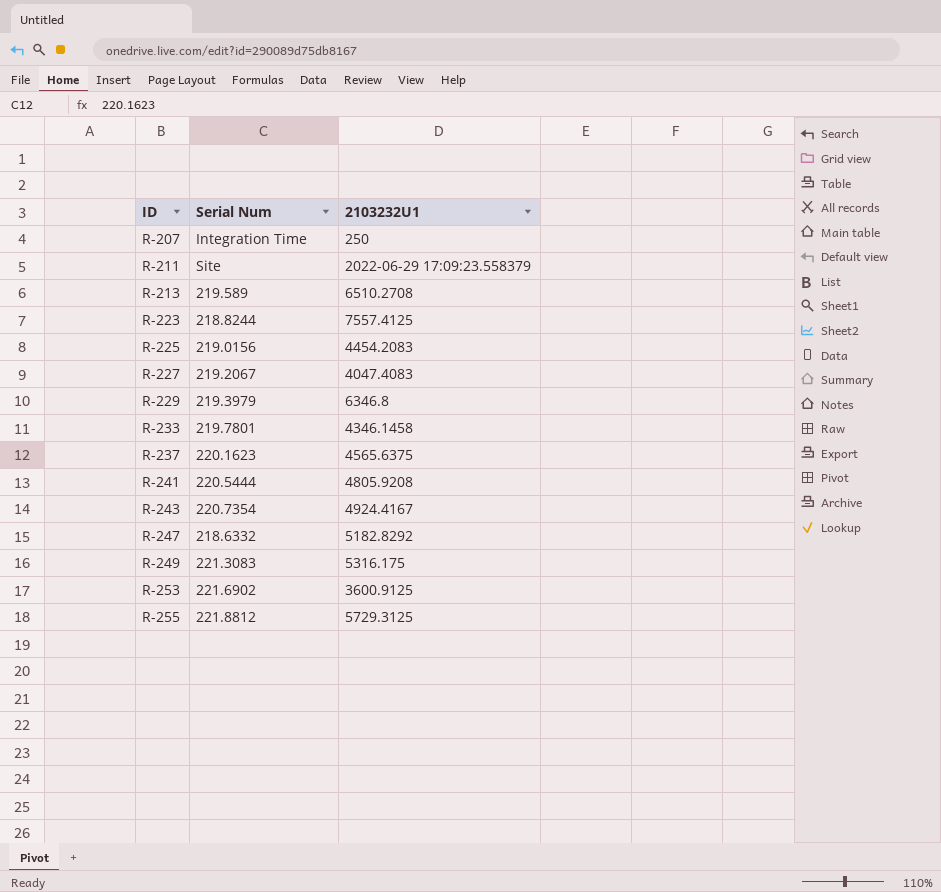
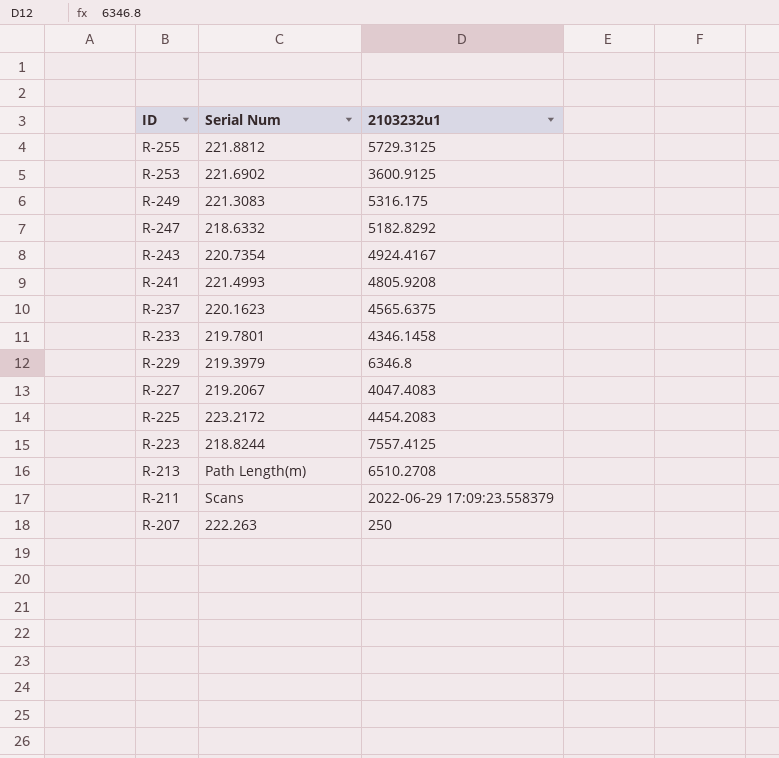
row order: ID ascending -> ID descending
column name: 2103232U1 -> 2103232u1
R-241 | Serial Num: 220.5444 -> 221.4993
R-225 | Serial Num: 219.0156 -> 223.2172
R-213 | Serial Num: 219.589 -> Path Length(m)
R-211 | Serial Num: Site -> Scans
R-207 | Serial Num: Integration Time -> 222.263

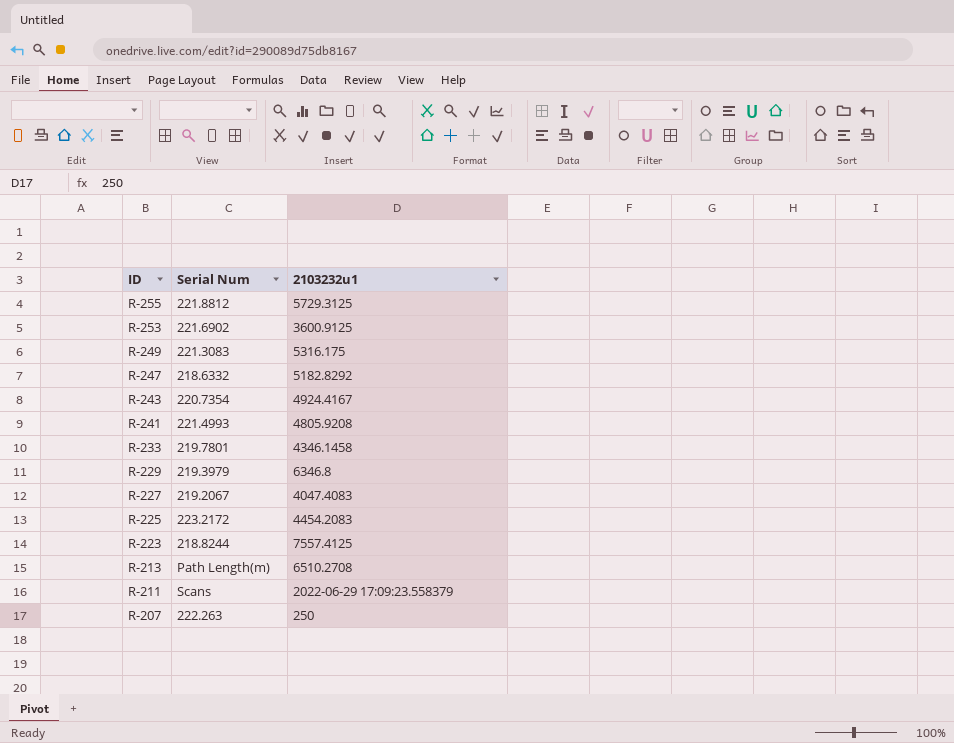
row R-237: 220.1623 | 4565.6375 -> none

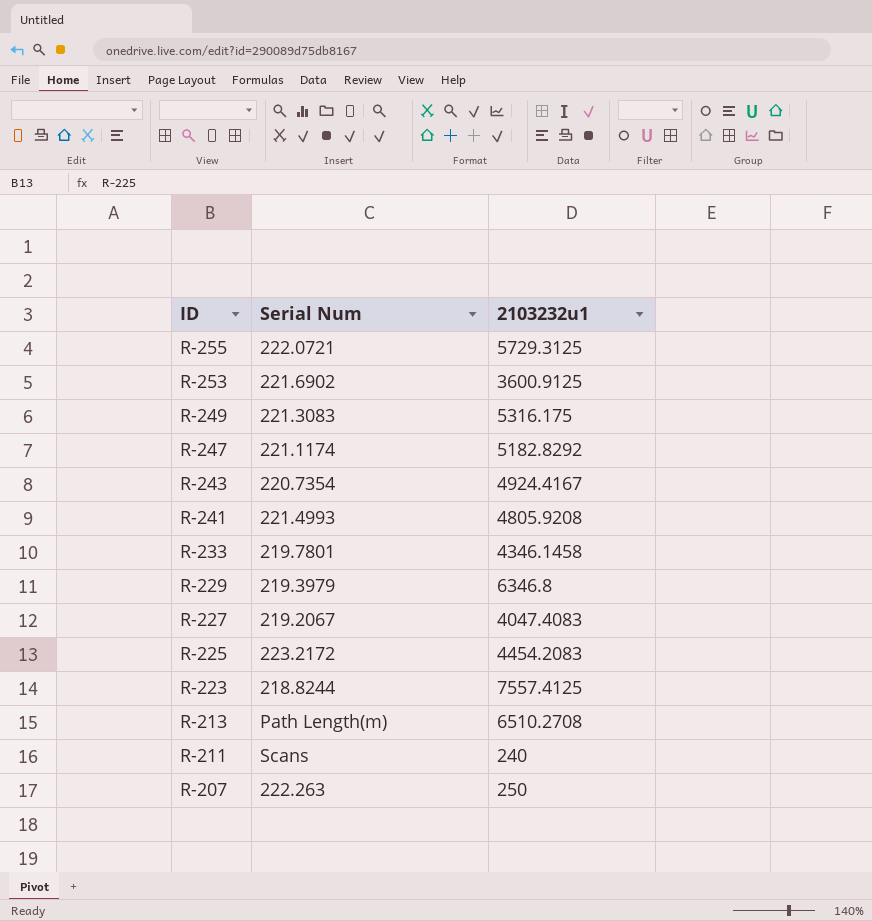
R-255 | Serial Num: 221.8812 -> 222.0721
R-247 | Serial Num: 218.6332 -> 221.1174
R-211 | 2103232u1: 2022-06-29 17:09:23.558379 -> 240

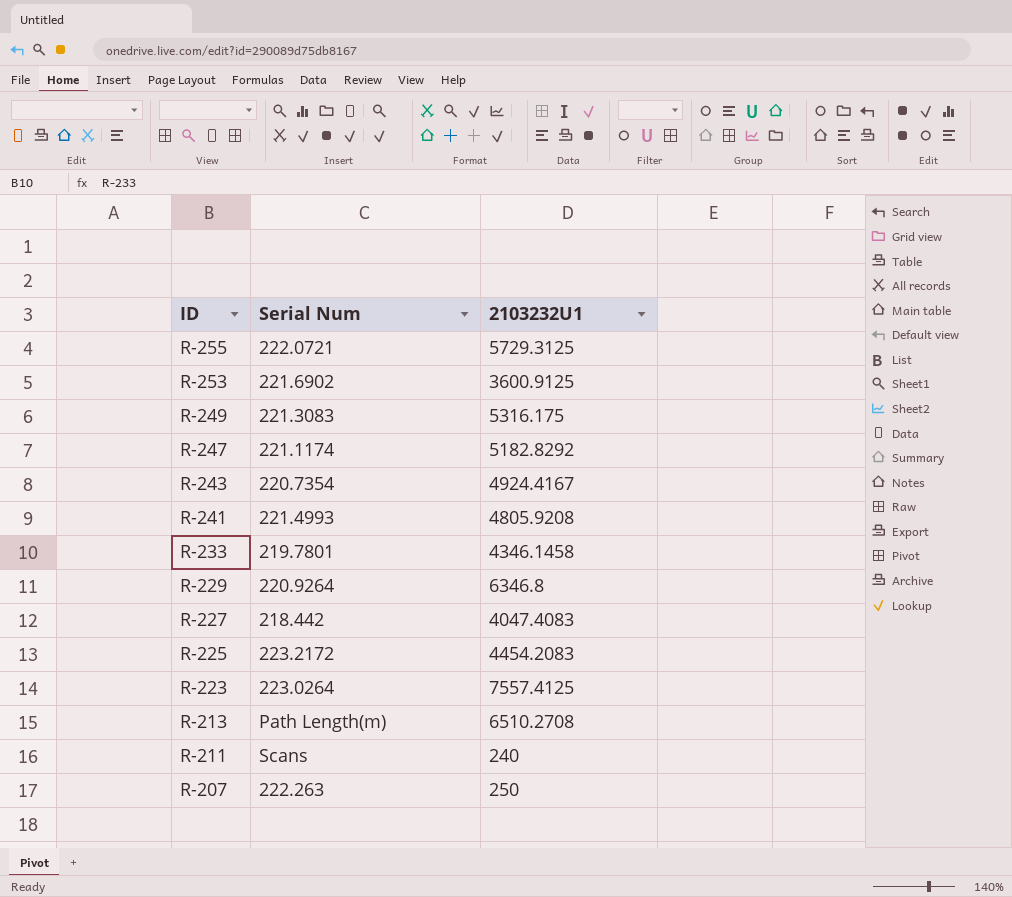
column name: 2103232u1 -> 2103232U1
R-229 | Serial Num: 219.3979 -> 220.9264
R-227 | Serial Num: 219.2067 -> 218.442
R-223 | Serial Num: 218.8244 -> 223.0264

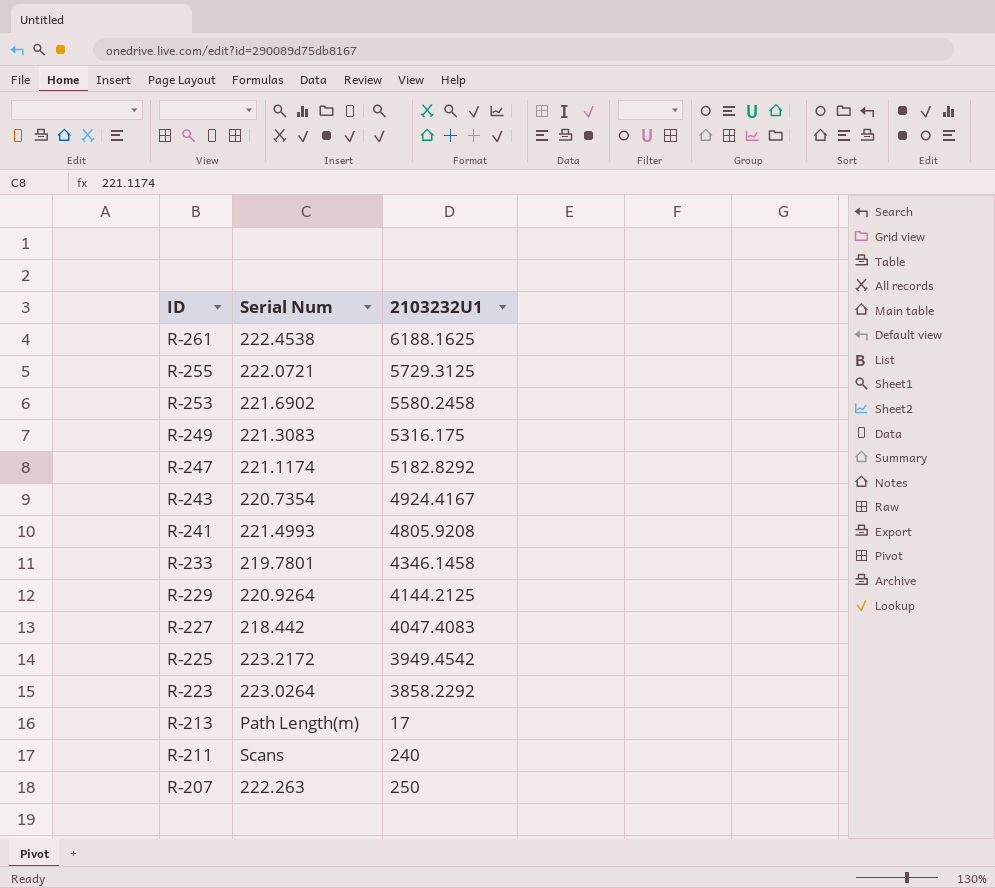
row R-261: none -> 222.4538 | 6188.1625
R-253 | 2103232U1: 3600.9125 -> 5580.2458
R-229 | 2103232U1: 6346.8 -> 4144.2125
R-225 | 2103232U1: 4454.2083 -> 3949.4542
R-223 | 2103232U1: 7557.4125 -> 3858.2292
R-213 | 2103232U1: 6510.2708 -> 17

